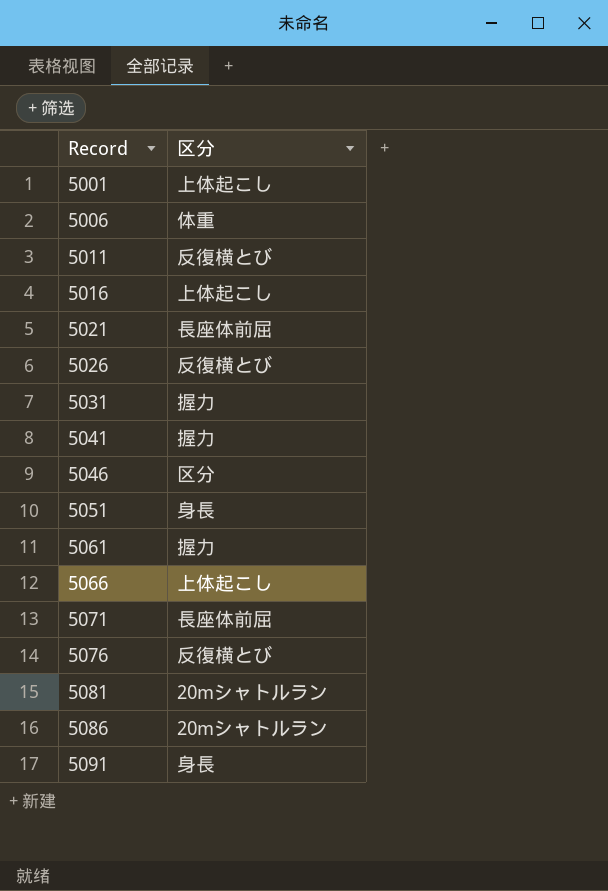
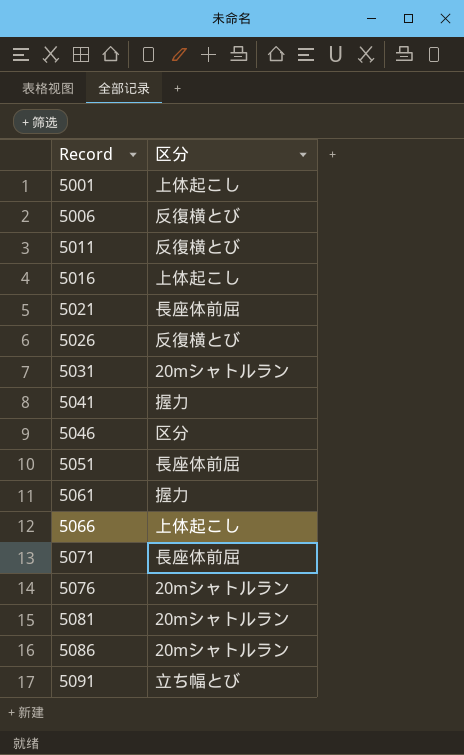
5006 | 区分: 体重 -> 反復横とび
5031 | 区分: 握力 -> 20mシャトルラン
5051 | 区分: 身長 -> 長座体前屈
5076 | 区分: 反復横とび -> 20mシャトルラン
5091 | 区分: 身長 -> 立ち幅とび

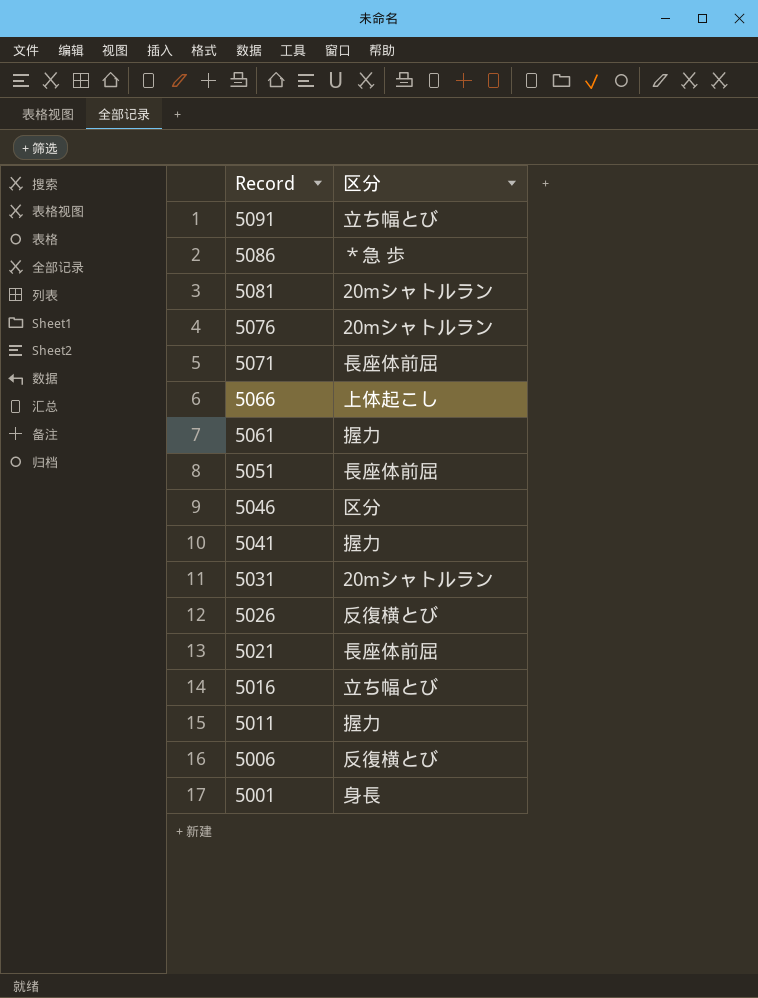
row order: Record ascending -> Record descending
5086 | 区分: 20mシャトルラン -> ＊急 歩
5016 | 区分: 上体起こし -> 立ち幅とび
5011 | 区分: 反復横とび -> 握力
5001 | 区分: 上体起こし -> 身長

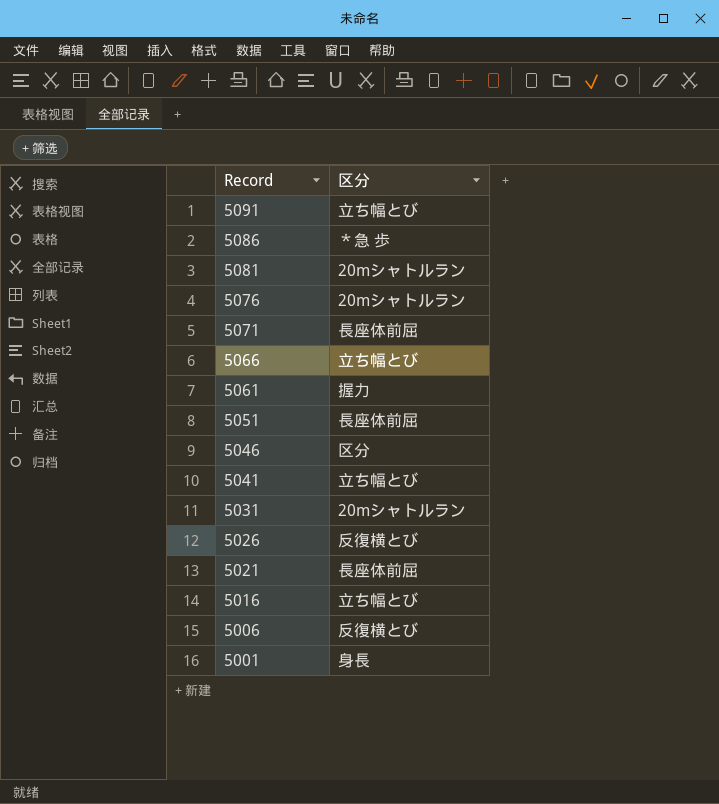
row 5011: 握力 -> none
5066 | 区分: 上体起こし -> 立ち幅とび
5041 | 区分: 握力 -> 立ち幅とび

